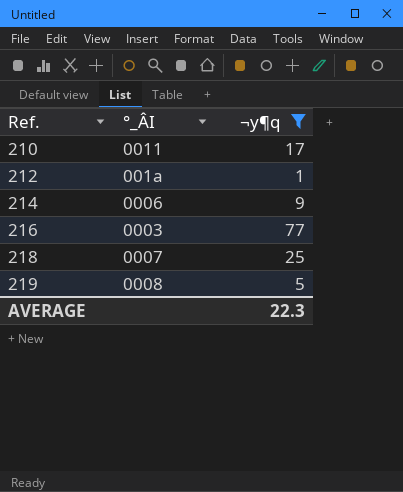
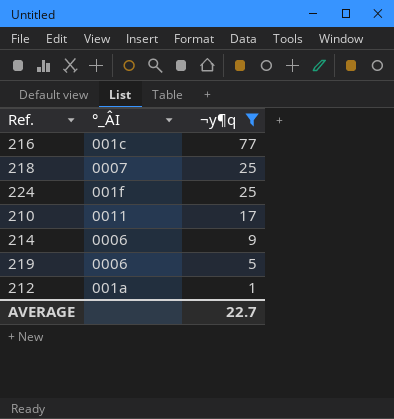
row order: Ref. ascending -> ¬y¶q descending
216 | °_ÂI: 0003 -> 001c
row 224: none -> 001f | 25
219 | °_ÂI: 0008 -> 0006
AVERAGE | ¬y¶q: 22.3 -> 22.7

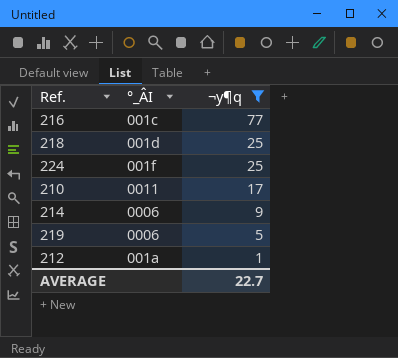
218 | °_ÂI: 0007 -> 001d

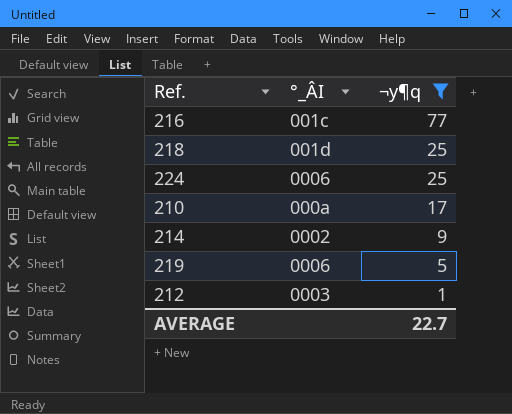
224 | °_ÂI: 001f -> 0006
210 | °_ÂI: 0011 -> 000a
214 | °_ÂI: 0006 -> 0002
212 | °_ÂI: 001a -> 0003

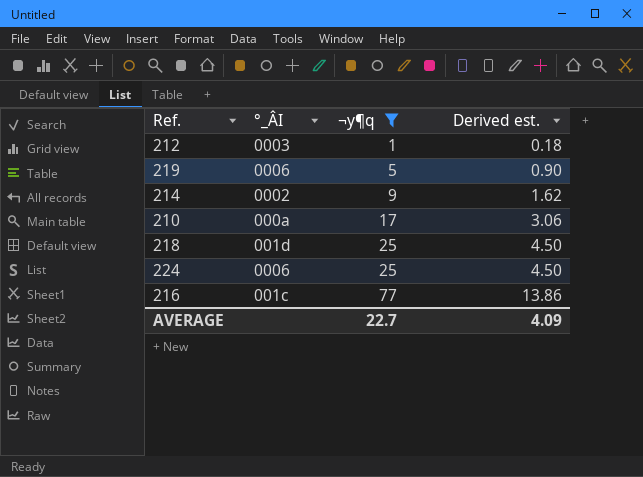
row order: ¬y¶q descending -> ¬y¶q ascending
column Derived est. | formula: none -> [¬y¶q] * 0.18

